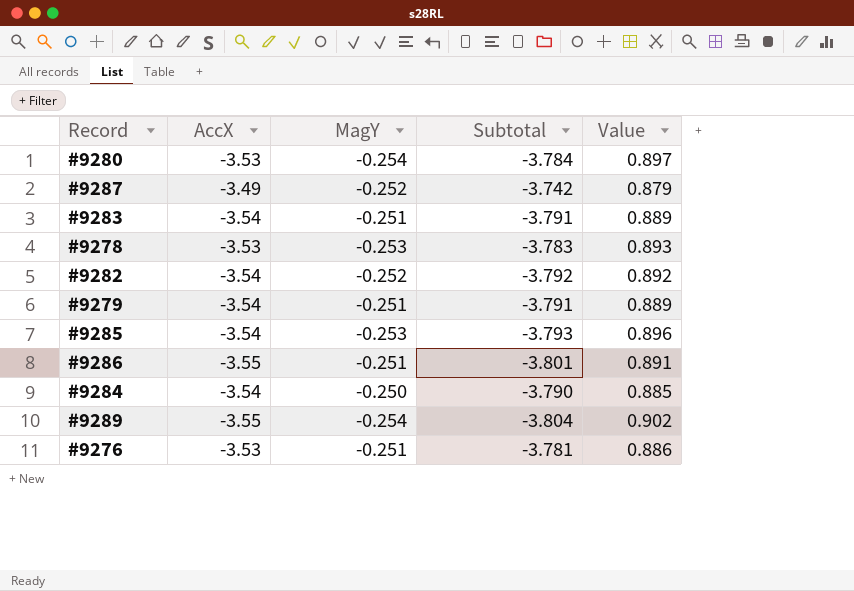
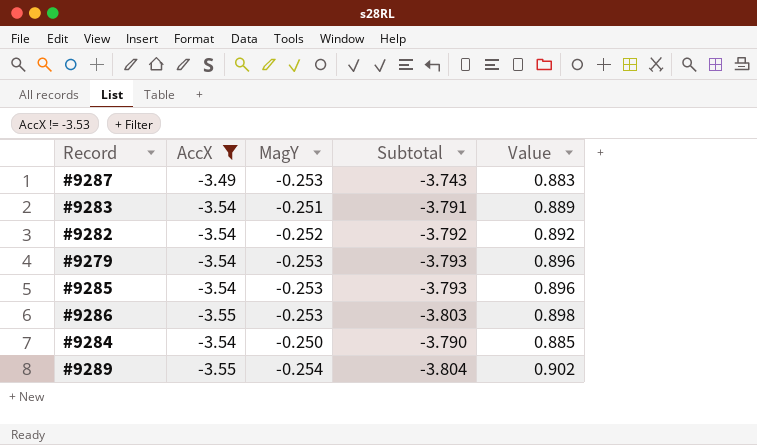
filter: none -> AccX != -3.53
#9287 | MagY: -0.252 -> -0.253
#9287 | Subtotal: -3.742 -> -3.743
#9287 | Value: 0.879 -> 0.883
#9279 | MagY: -0.251 -> -0.253
#9279 | Subtotal: -3.791 -> -3.793
#9279 | Value: 0.889 -> 0.896
#9286 | MagY: -0.251 -> -0.253
#9286 | Subtotal: -3.801 -> -3.803
#9286 | Value: 0.891 -> 0.898

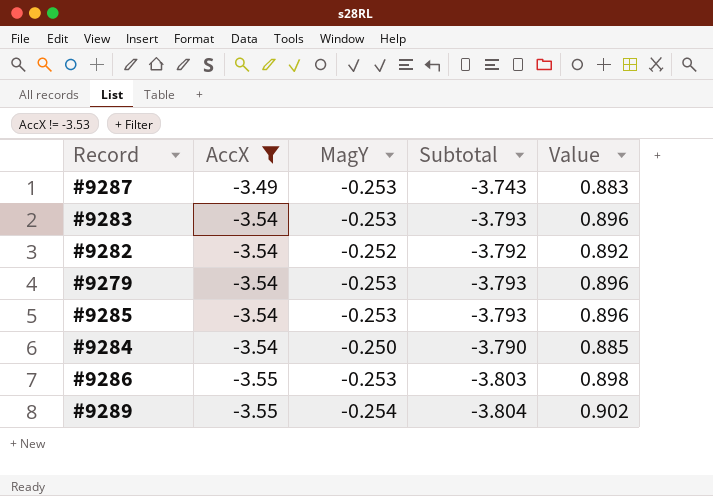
row order: none -> AccX descending
#9283 | MagY: -0.251 -> -0.253
#9283 | Subtotal: -3.791 -> -3.793
#9283 | Value: 0.889 -> 0.896

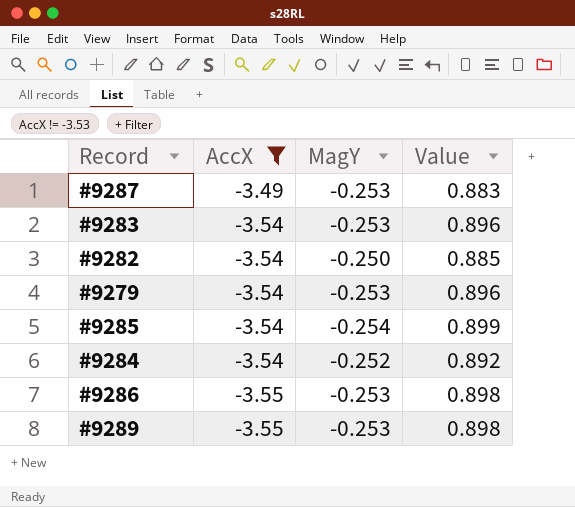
column Subtotal | formula: [AccX] + [MagY] -> none
#9282 | MagY: -0.252 -> -0.250
#9282 | Value: 0.892 -> 0.885
#9285 | MagY: -0.253 -> -0.254
#9285 | Value: 0.896 -> 0.899
#9284 | MagY: -0.250 -> -0.252
#9284 | Value: 0.885 -> 0.892
#9289 | MagY: -0.254 -> -0.253
#9289 | Value: 0.902 -> 0.898

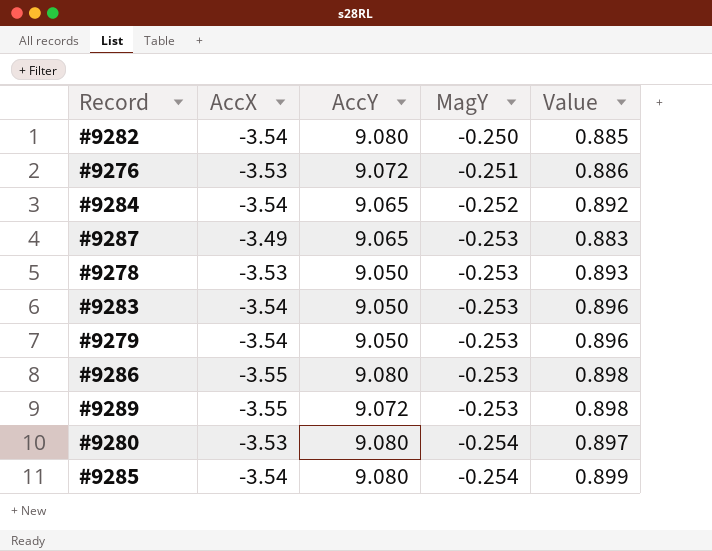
filter: AccX != -3.53 -> none
row order: AccX descending -> MagY descending
column AccY | position: none -> 3

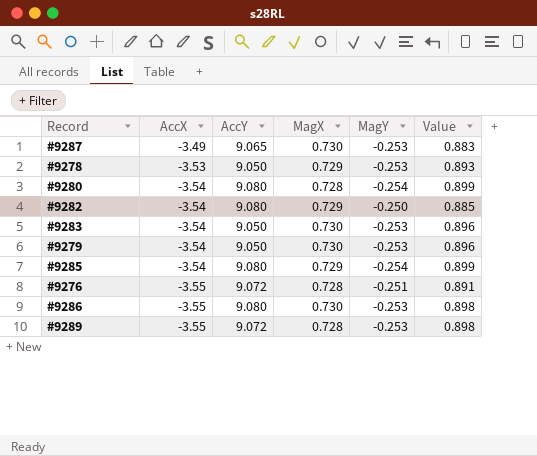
row order: MagY descending -> AccX descending
column MagX | position: none -> 4
row #9284: -3.54 | 9.065 | -0.252 | 0.892 -> none
#9280 | AccX: -3.53 -> -3.54
#9280 | Value: 0.897 -> 0.899
#9276 | AccX: -3.53 -> -3.55
#9276 | Value: 0.886 -> 0.891

